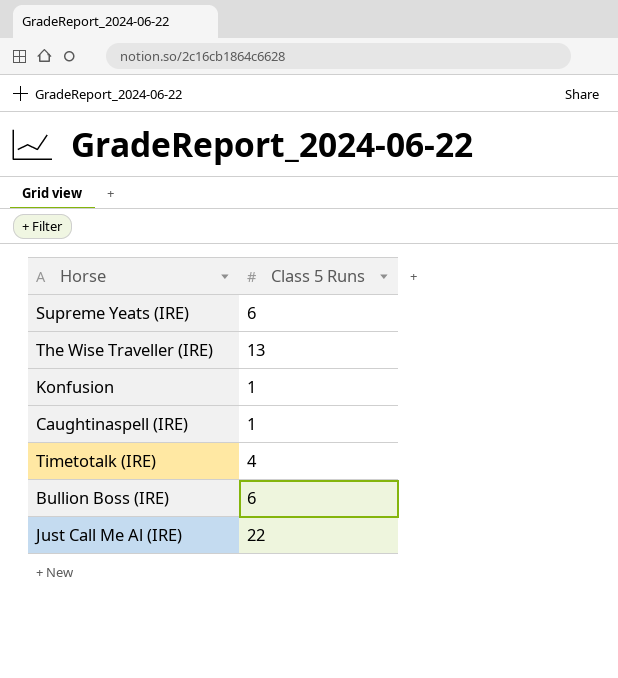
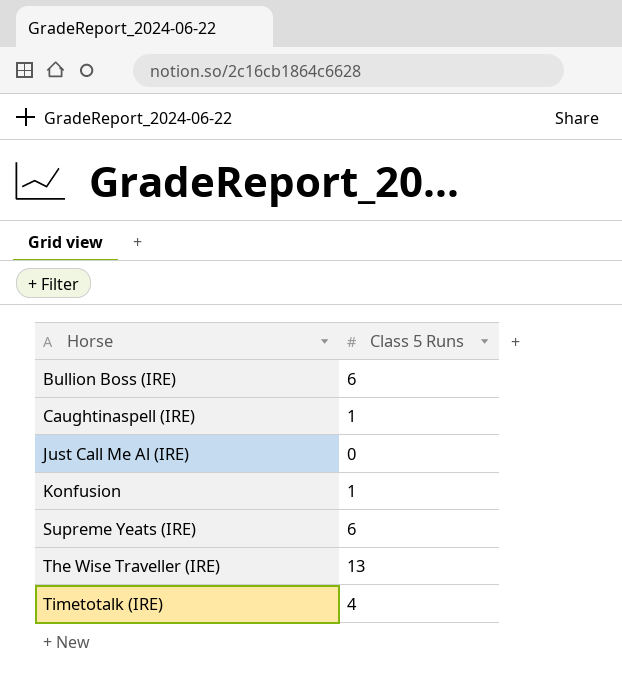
row order: none -> Horse ascending
Just Call Me Al (IRE) | Class 5 Runs: 22 -> 0

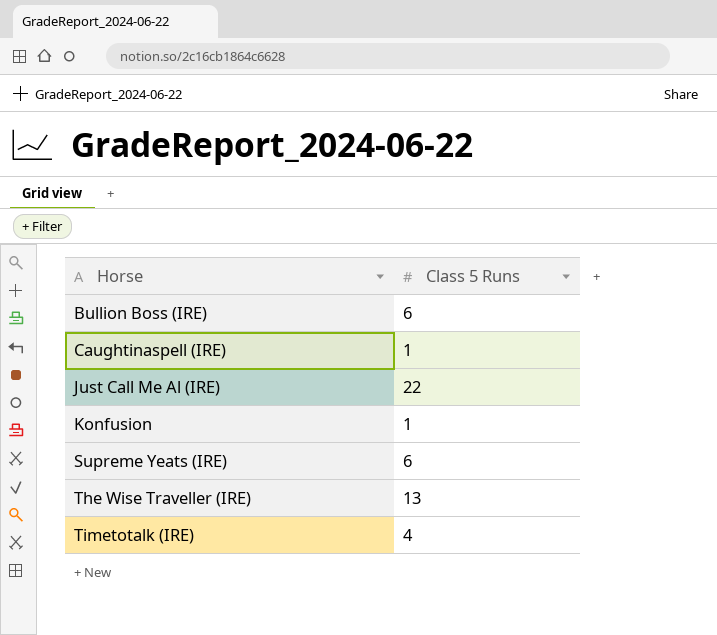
Just Call Me Al (IRE) | Class 5 Runs: 0 -> 22

